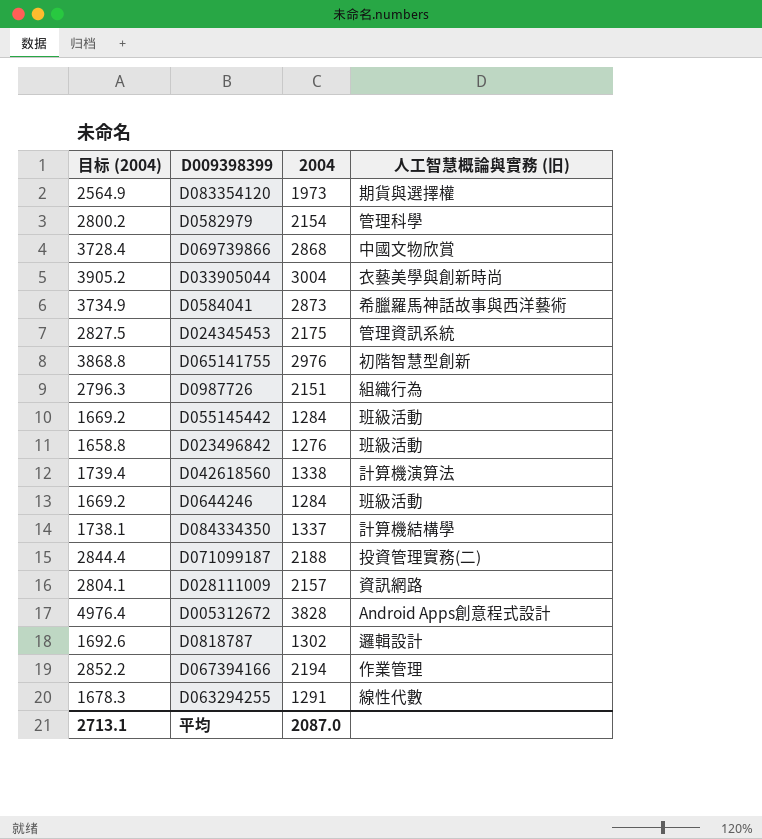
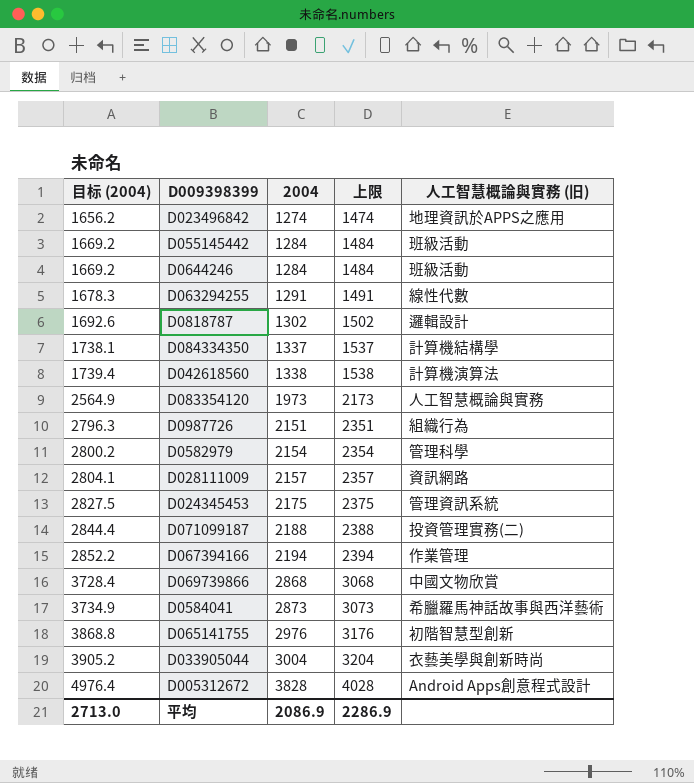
row order: none -> 目标 (2004) ascending
column 上限 | formula: none -> [2004] + 200
D023496842 | 目标 (2004): 1658.8 -> 1656.2
D023496842 | 2004: 1276 -> 1274
D023496842 | 人工智慧概論與實務 (旧): 班級活動 -> 地理資訊於APPS之應用
D083354120 | 人工智慧概論與實務 (旧): 期貨與選擇權 -> 人工智慧概論與實務
平均 | 目标 (2004): 2713.1 -> 2713.0
平均 | 2004: 2087.0 -> 2086.9

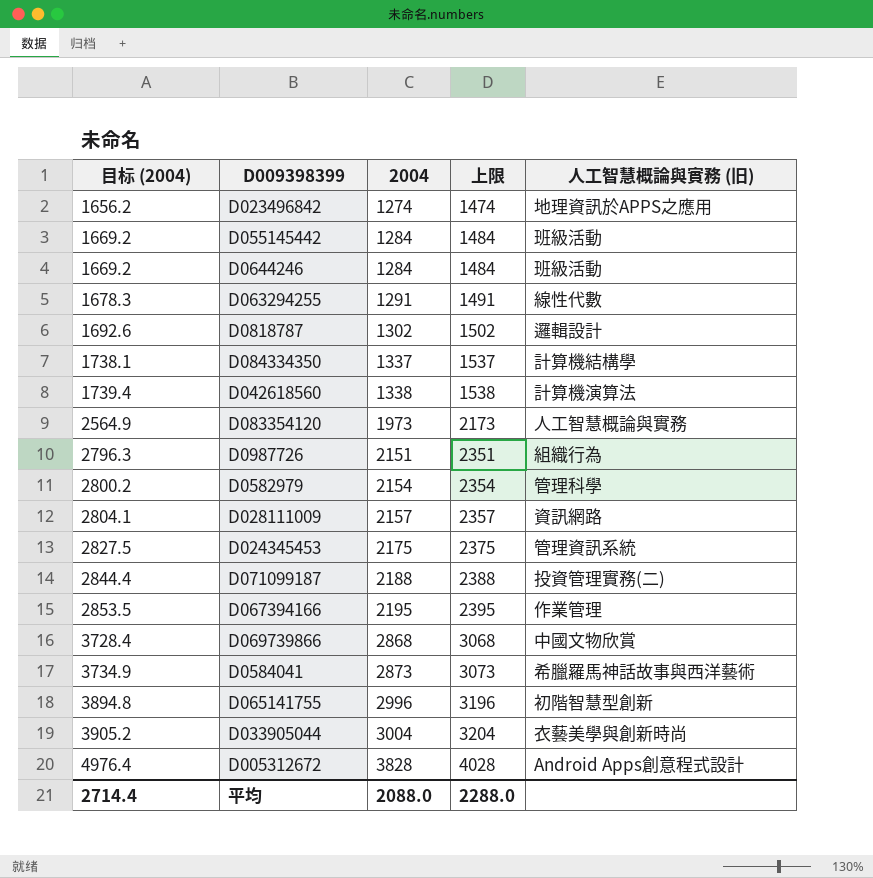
D067394166 | 目标 (2004): 2852.2 -> 2853.5
D067394166 | 2004: 2194 -> 2195
D067394166 | 上限: 2394 -> 2395
D065141755 | 目标 (2004): 3868.8 -> 3894.8
D065141755 | 2004: 2976 -> 2996
D065141755 | 上限: 3176 -> 3196
平均 | 目标 (2004): 2713.0 -> 2714.4
平均 | 2004: 2086.9 -> 2088.0
平均 | 上限: 2286.9 -> 2288.0

